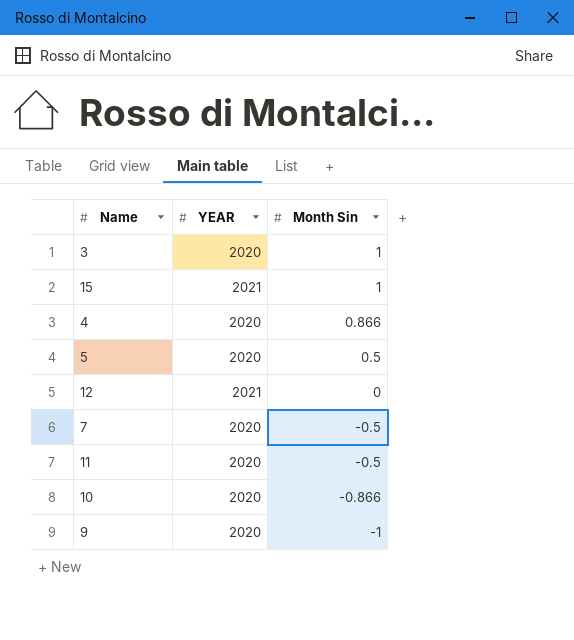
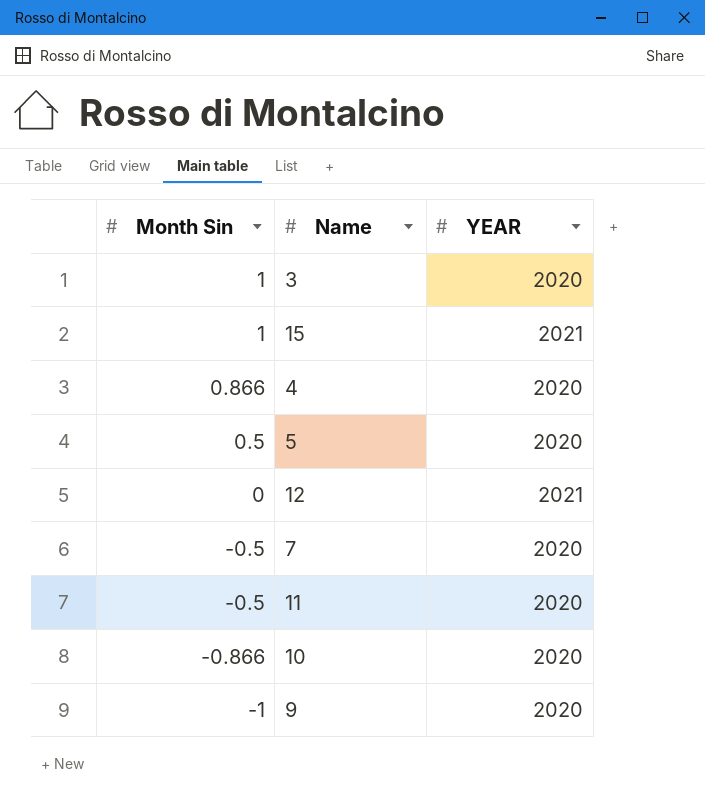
column Month Sin | position: 3 -> 1

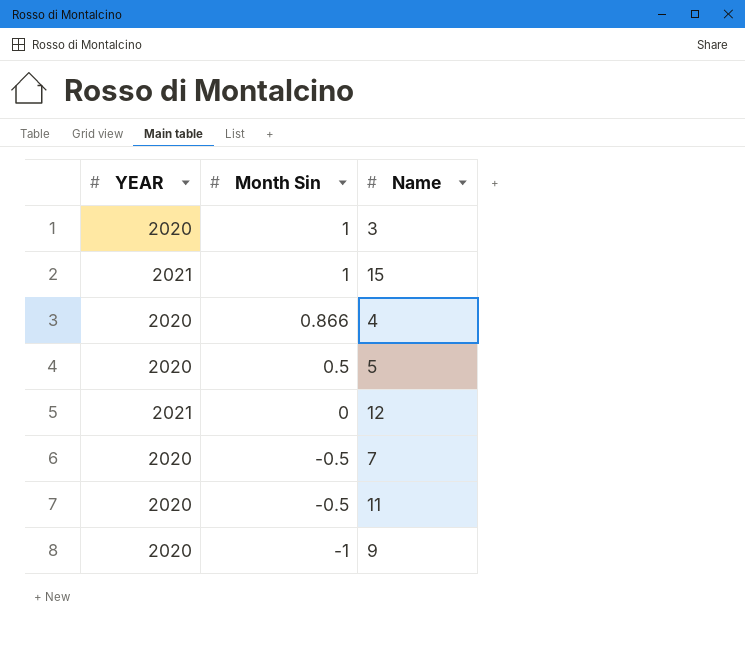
column YEAR | position: 3 -> 1
row 10: -0.866 | 2020 -> none

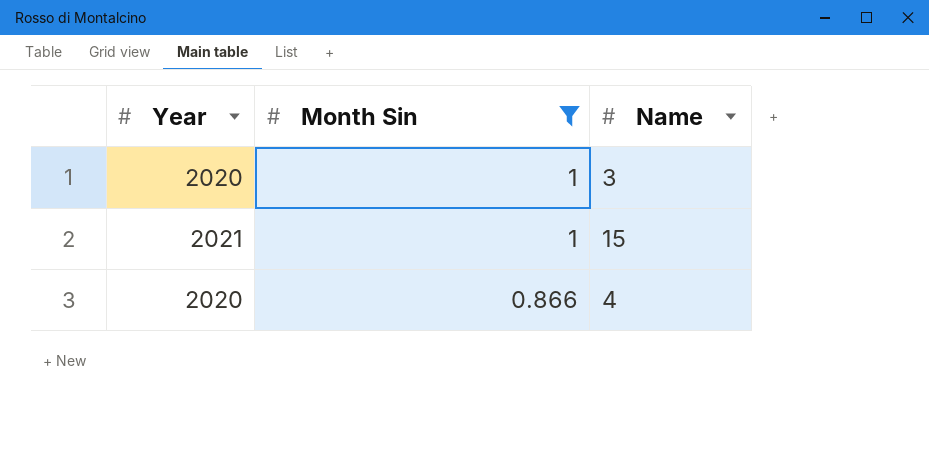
filter: none -> Month Sin >= 0.866
column name: YEAR -> Year

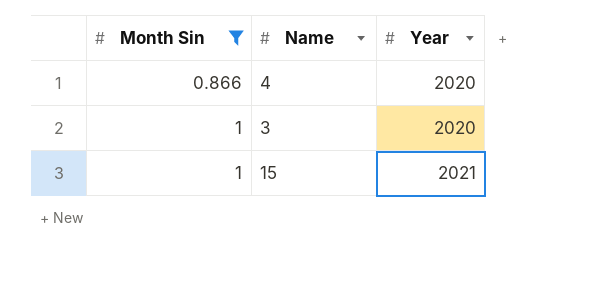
row order: Month Sin descending -> Month Sin ascending
column Year | position: 1 -> 3

